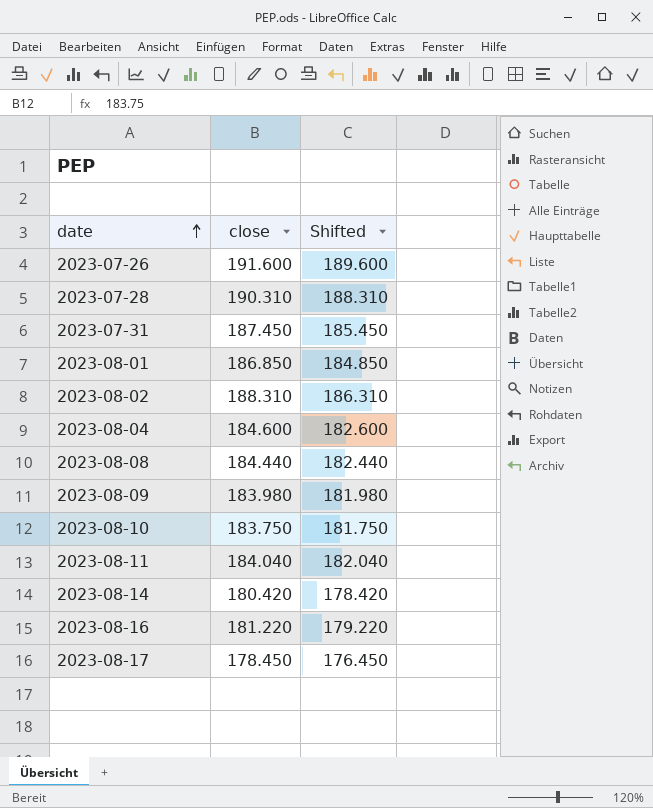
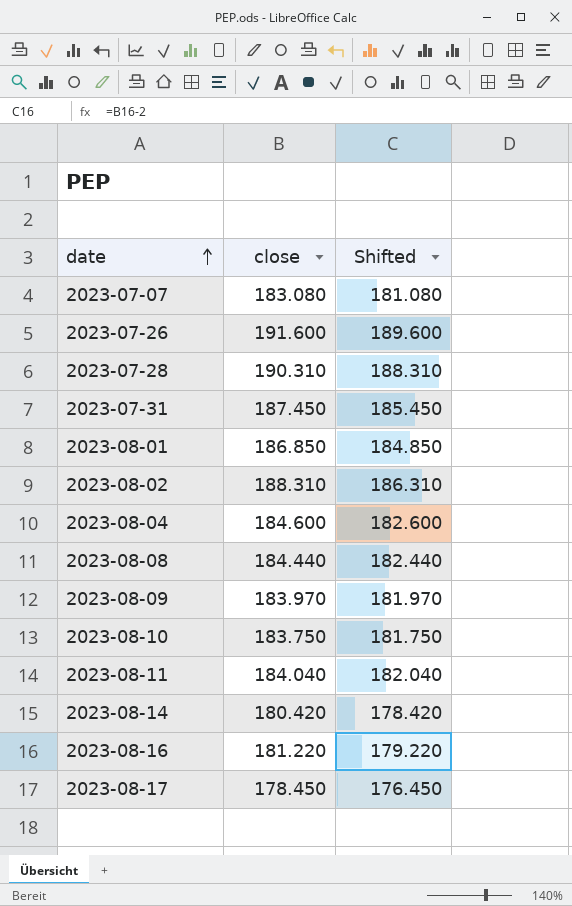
row 2023-07-07: none -> 183.080 | 181.080
2023-08-09 | close: 183.980 -> 183.970
2023-08-09 | Shifted: 181.980 -> 181.970

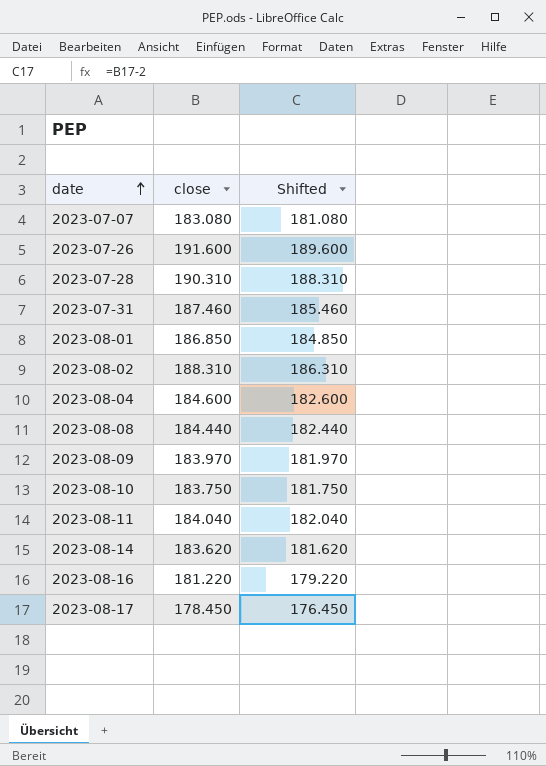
2023-07-31 | close: 187.450 -> 187.460
2023-07-31 | Shifted: 185.450 -> 185.460
2023-08-14 | close: 180.420 -> 183.620
2023-08-14 | Shifted: 178.420 -> 181.620

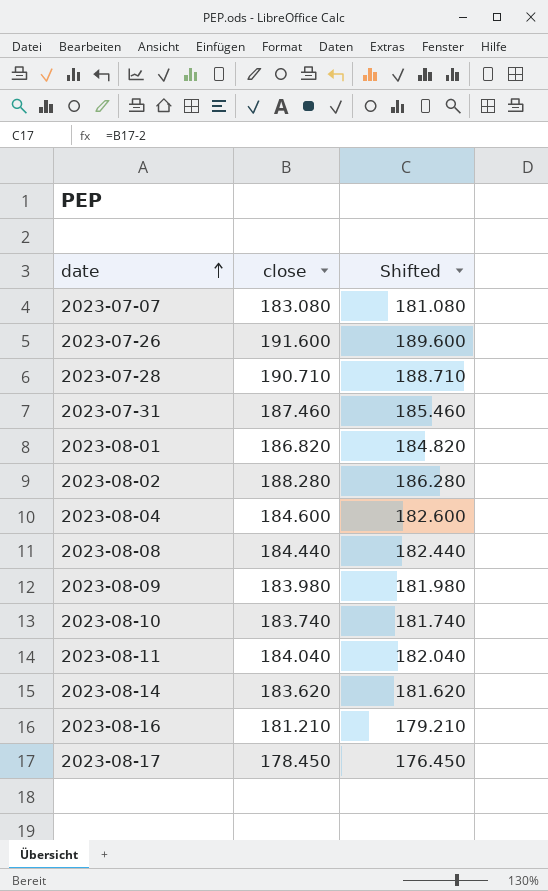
2023-07-28 | close: 190.310 -> 190.710
2023-07-28 | Shifted: 188.310 -> 188.710
2023-08-01 | close: 186.850 -> 186.820
2023-08-01 | Shifted: 184.850 -> 184.820
2023-08-02 | close: 188.310 -> 188.280
2023-08-02 | Shifted: 186.310 -> 186.280
2023-08-09 | close: 183.970 -> 183.980
2023-08-09 | Shifted: 181.970 -> 181.980
2023-08-10 | close: 183.750 -> 183.740
2023-08-10 | Shifted: 181.750 -> 181.740
2023-08-16 | close: 181.220 -> 181.210
2023-08-16 | Shifted: 179.220 -> 179.210

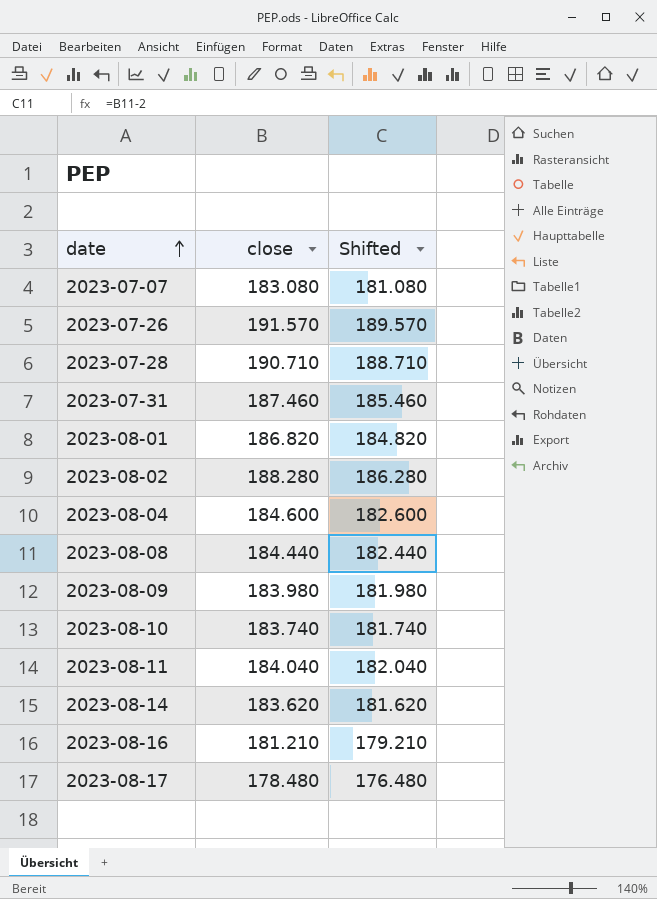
2023-07-26 | close: 191.600 -> 191.570
2023-07-26 | Shifted: 189.600 -> 189.570
2023-08-17 | close: 178.450 -> 178.480
2023-08-17 | Shifted: 176.450 -> 176.480

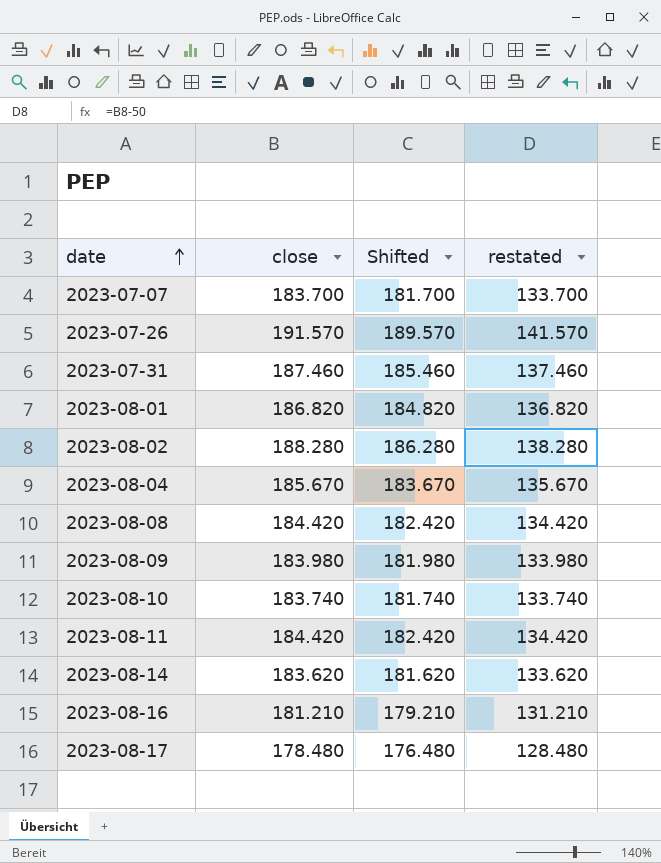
column restated | formula: none -> [close] - 50
row 2023-07-28: 190.710 | 188.710 -> none
2023-07-07 | close: 183.080 -> 183.700
2023-07-07 | Shifted: 181.080 -> 181.700
2023-08-04 | close: 184.600 -> 185.670
2023-08-04 | Shifted: 182.600 -> 183.670
2023-08-08 | close: 184.440 -> 184.420
2023-08-08 | Shifted: 182.440 -> 182.420
2023-08-11 | close: 184.040 -> 184.420
2023-08-11 | Shifted: 182.040 -> 182.420

